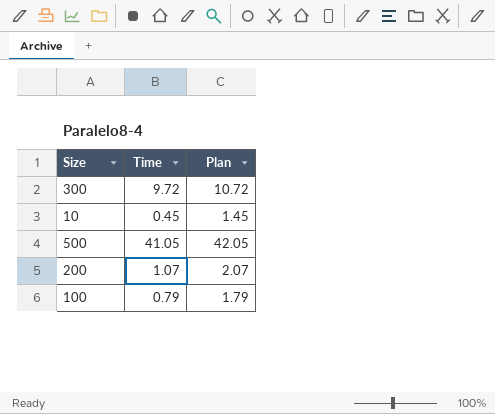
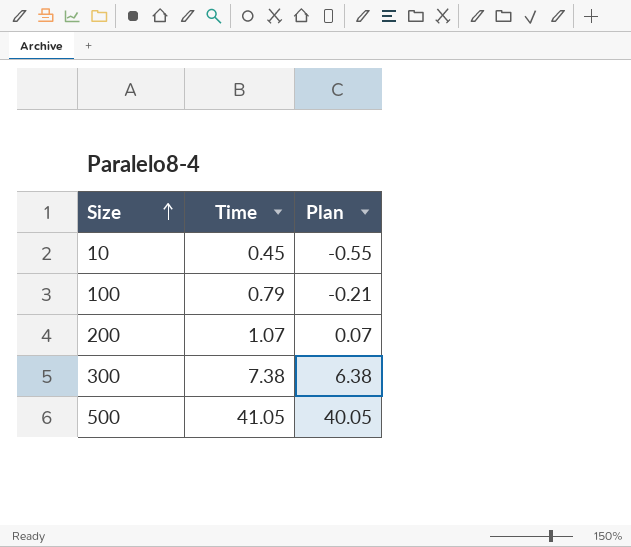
row order: none -> Size ascending
column Plan | formula: [Time] + 1 -> [Time] - 1
300 | Time: 9.72 -> 7.38

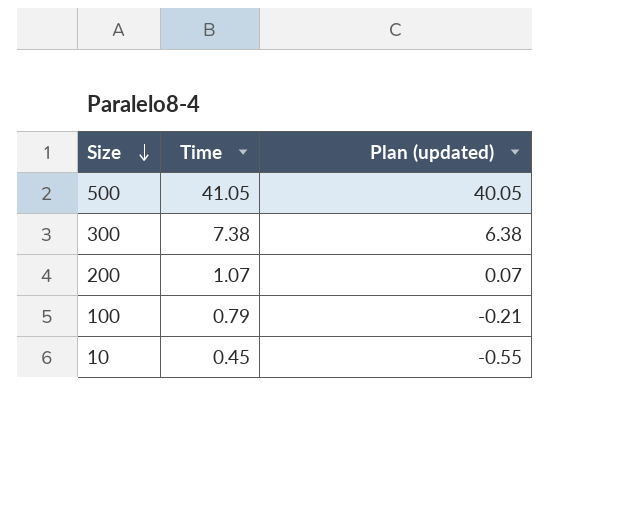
row order: Size ascending -> Size descending
column name: Plan -> Plan (updated)

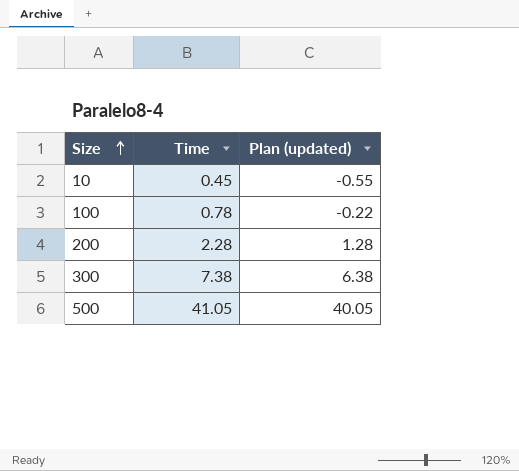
row order: Size descending -> Size ascending
100 | Time: 0.79 -> 0.78
100 | Plan (updated): -0.21 -> -0.22
200 | Time: 1.07 -> 2.28
200 | Plan (updated): 0.07 -> 1.28

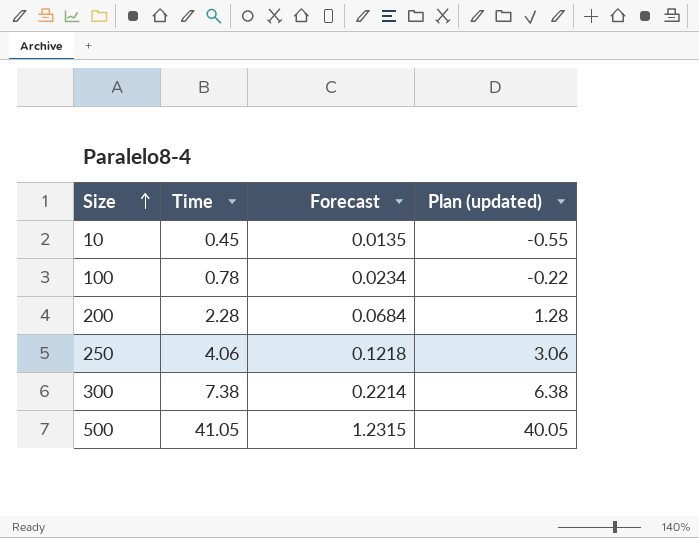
column Forecast | formula: none -> [Time] * 0.03
row 250: none -> 4.06 | 0.1218 | 3.06

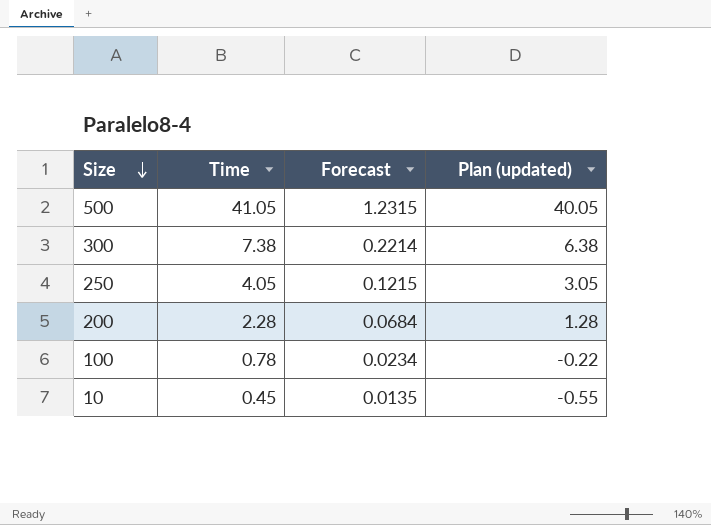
row order: Size ascending -> Size descending
250 | Time: 4.06 -> 4.05
250 | Forecast: 0.1218 -> 0.1215
250 | Plan (updated): 3.06 -> 3.05

